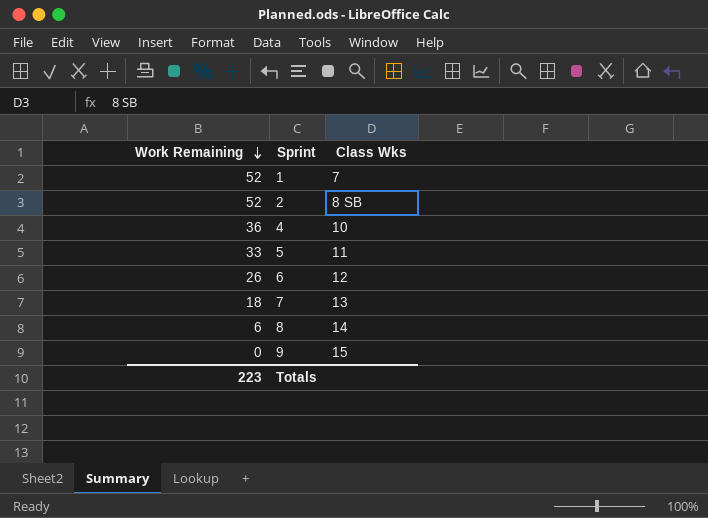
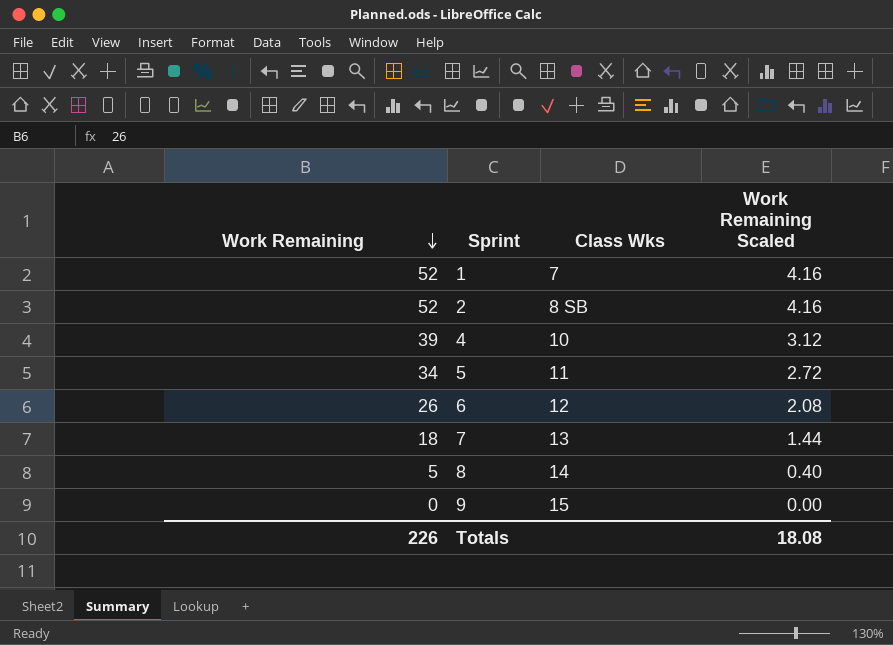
column Work Remaining Scaled | formula: none -> [Work Remaining] * 0.08
4 | Work Remaining: 36 -> 39
5 | Work Remaining: 33 -> 34
8 | Work Remaining: 6 -> 5
Totals | Work Remaining: 223 -> 226

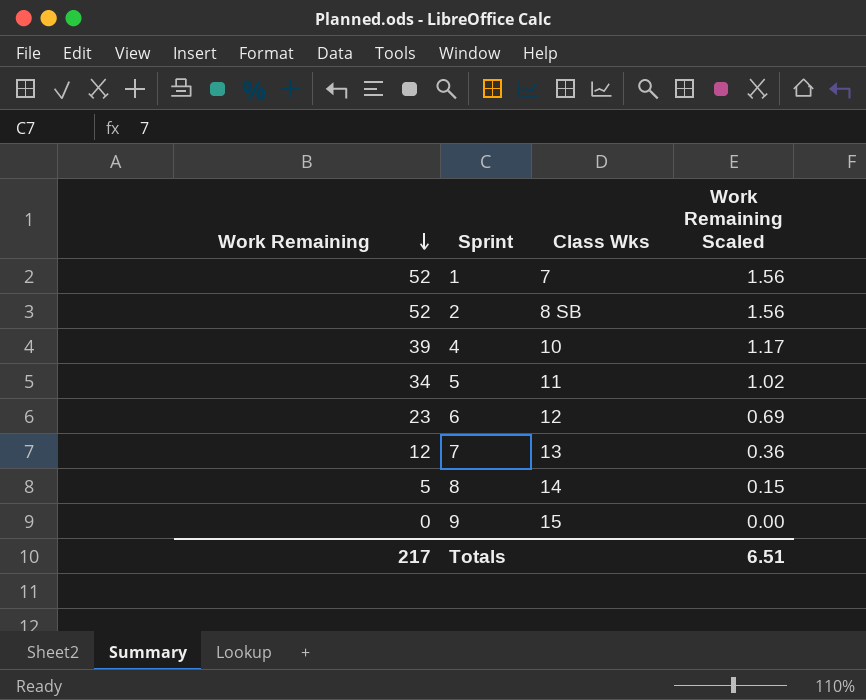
column Work Remaining Scaled | formula: [Work Remaining] * 0.08 -> [Work Remaining] * 0.03
6 | Work Remaining: 26 -> 23
7 | Work Remaining: 18 -> 12
Totals | Work Remaining: 226 -> 217
Totals | Work Remaining Scaled: 18.08 -> 6.51

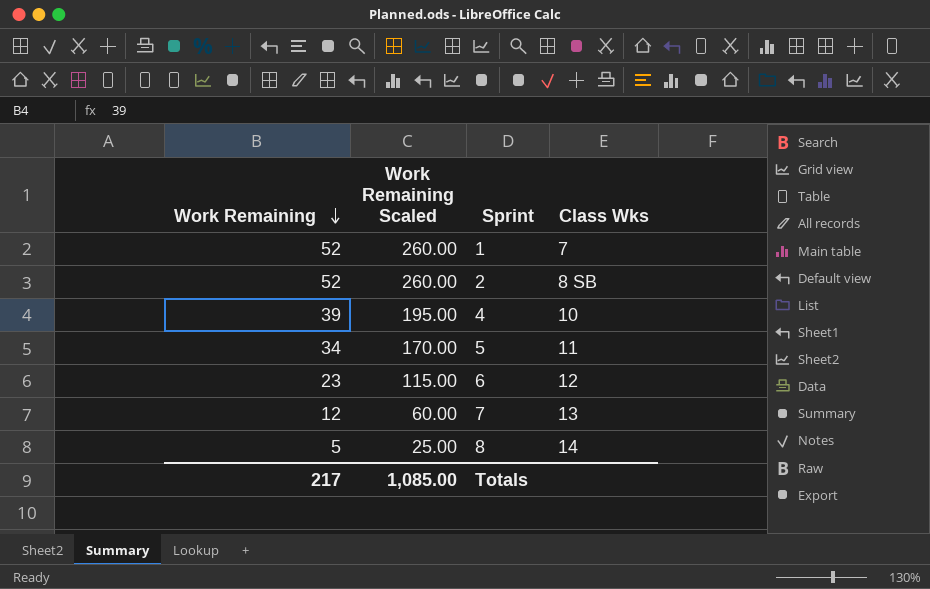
column Work Remaining Scaled | formula: [Work Remaining] * 0.03 -> [Work Remaining] * 5
column Work Remaining Scaled | position: 4 -> 2
row 9: 0 | 15 | 0.00 -> none
Totals | Work Remaining Scaled: 6.51 -> 1,085.00

